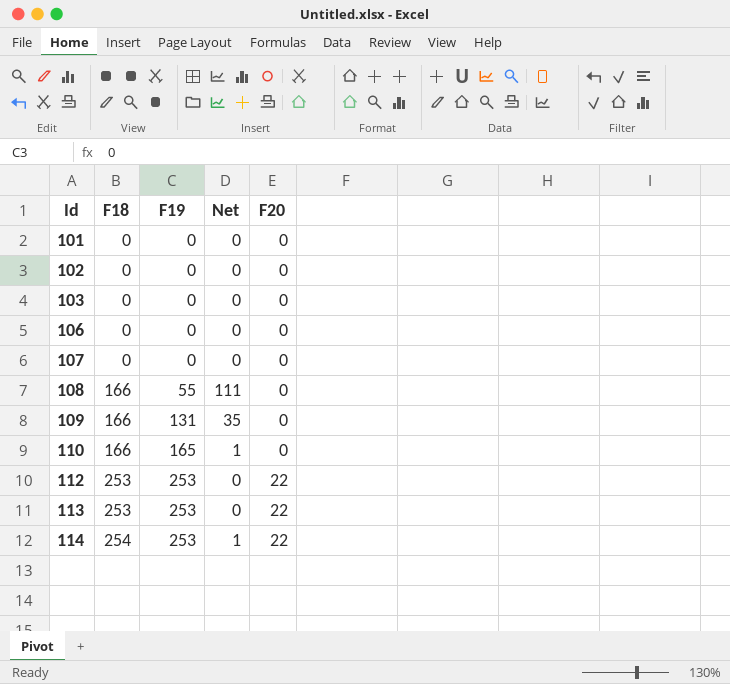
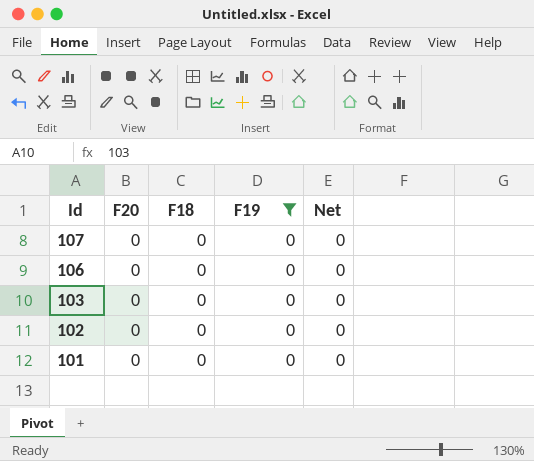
filter: none -> F19 = 0
row order: Id ascending -> Id descending
column F20 | position: 5 -> 2

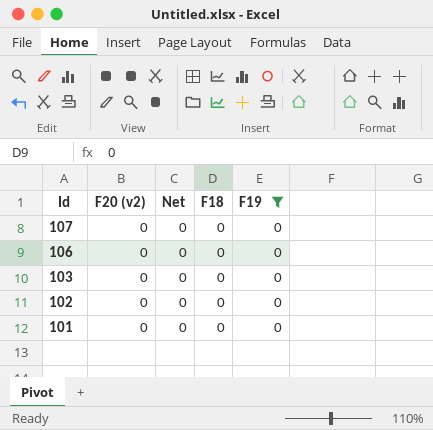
column name: F20 -> F20 (v2)
column Net | position: 5 -> 3

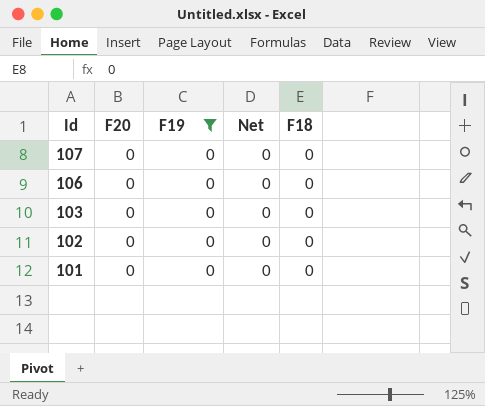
column name: F20 (v2) -> F20
column F19 | position: 5 -> 3

